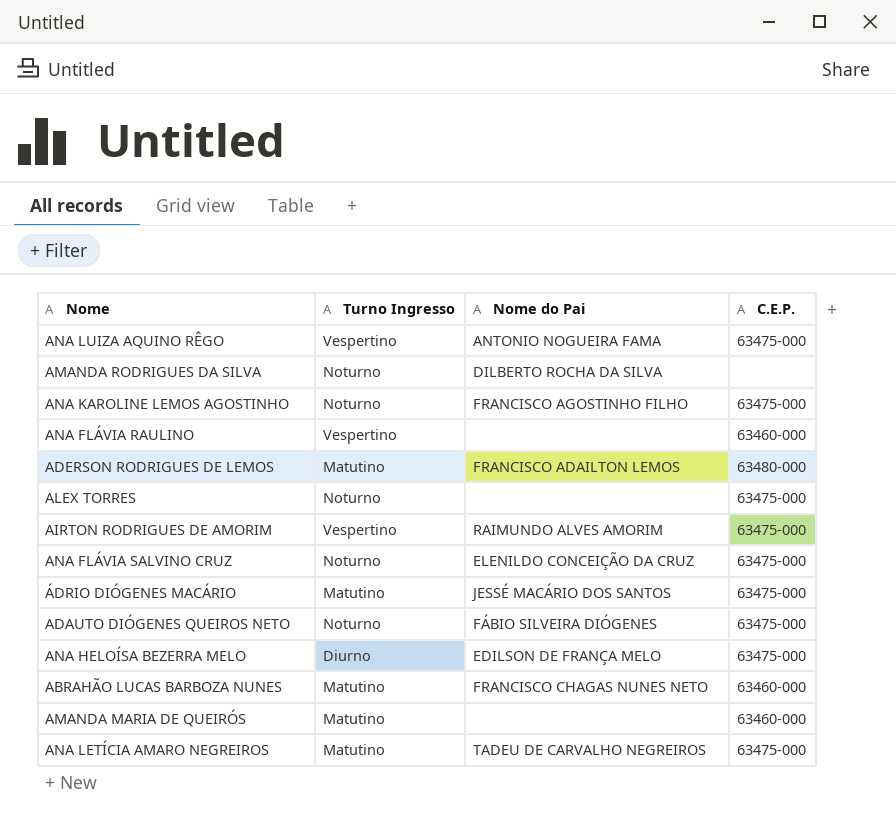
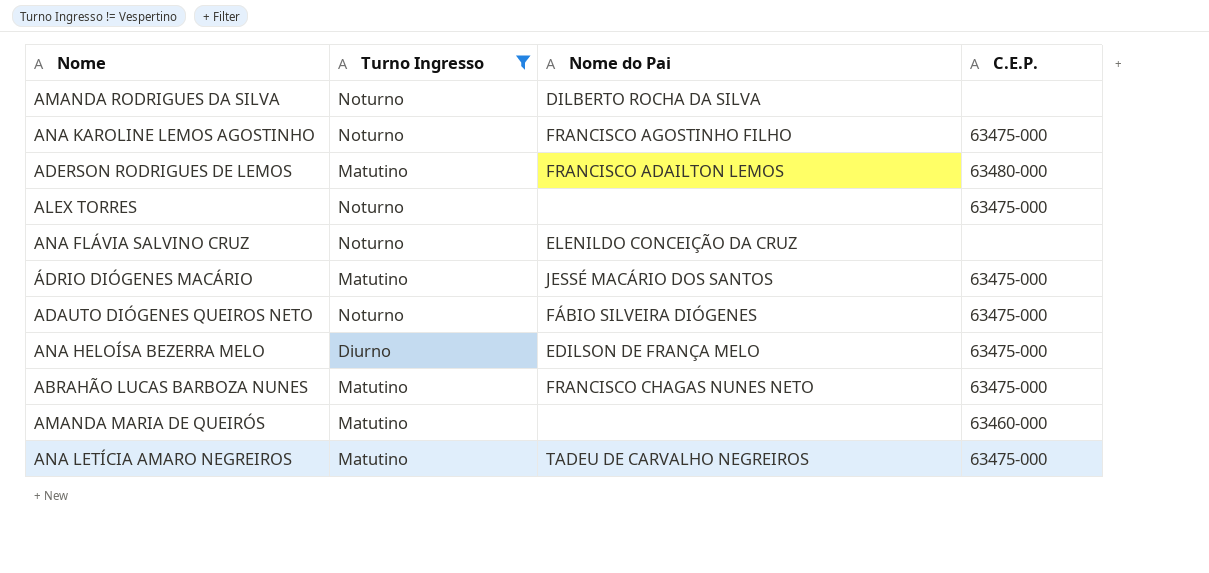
filter: none -> Turno Ingresso != Vespertino
ANA FLÁVIA SALVINO CRUZ | C.E.P.: 63475-000 -> none
ABRAHÃO LUCAS BARBOZA NUNES | C.E.P.: 63460-000 -> 63475-000

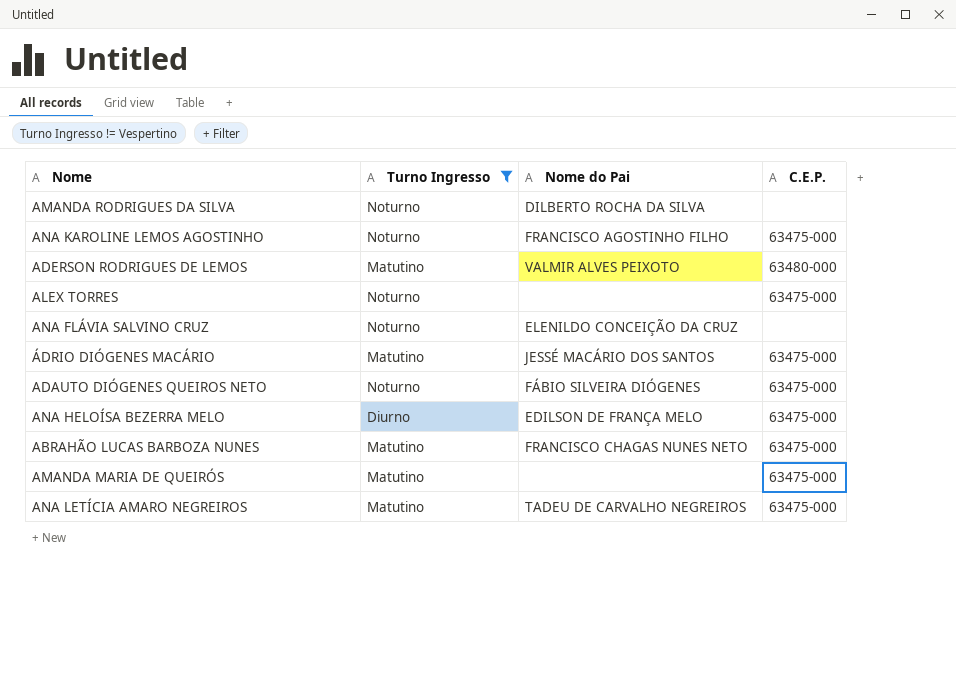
ADERSON RODRIGUES DE LEMOS | Nome do Pai: FRANCISCO ADAILTON LEMOS -> VALMIR ALVES PEIXOTO
AMANDA MARIA DE QUEIRÓS | C.E.P.: 63460-000 -> 63475-000

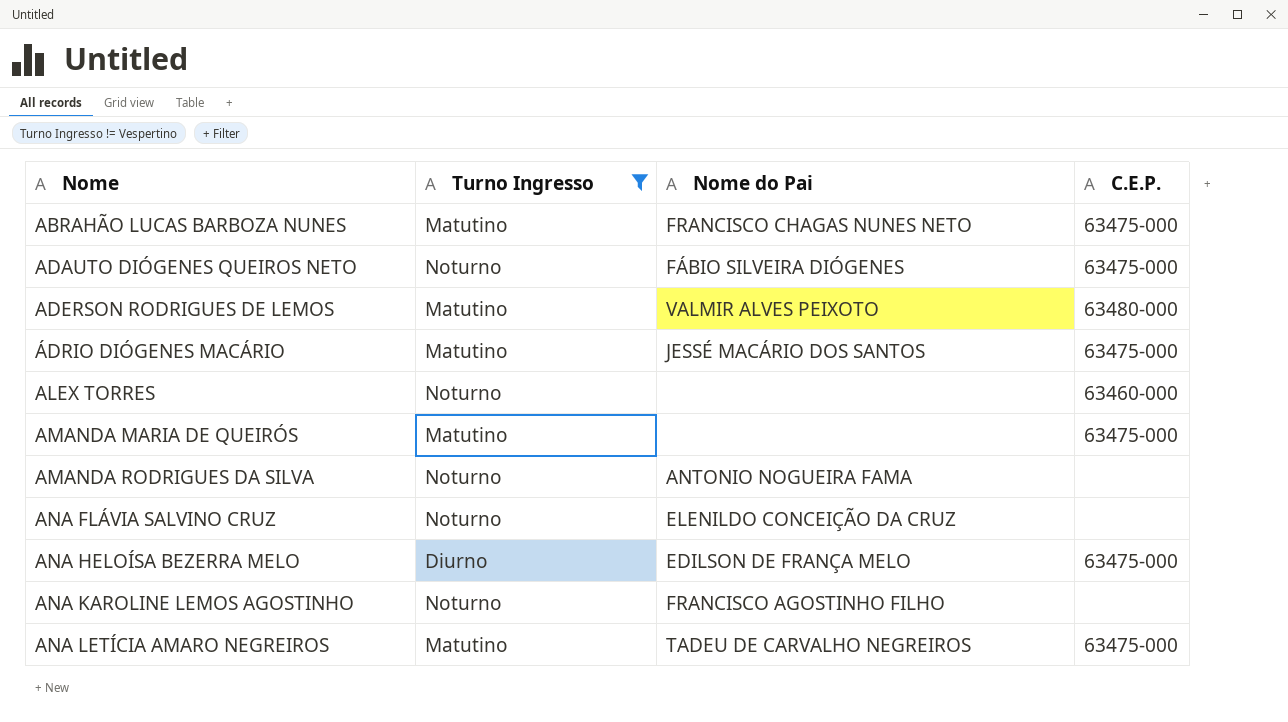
row order: none -> Nome ascending
ALEX TORRES | C.E.P.: 63475-000 -> 63460-000
AMANDA RODRIGUES DA SILVA | Nome do Pai: DILBERTO ROCHA DA SILVA -> ANTONIO NOGUEIRA FAMA
ANA KAROLINE LEMOS AGOSTINHO | C.E.P.: 63475-000 -> none

